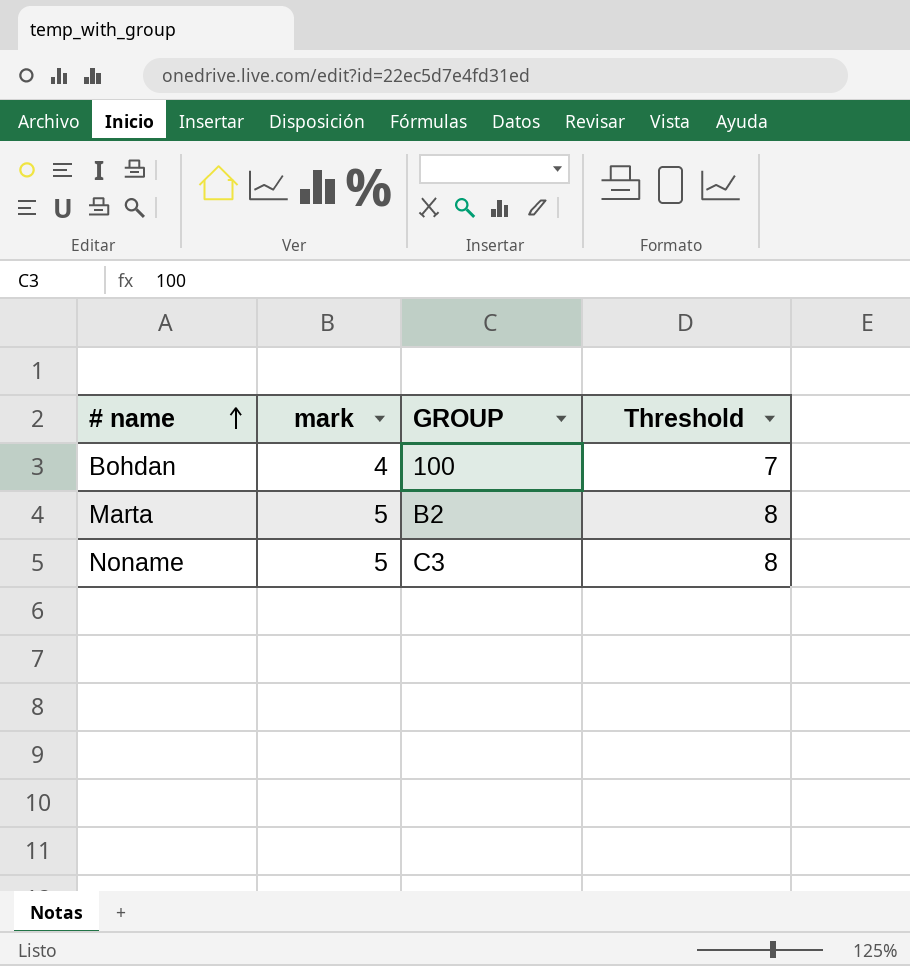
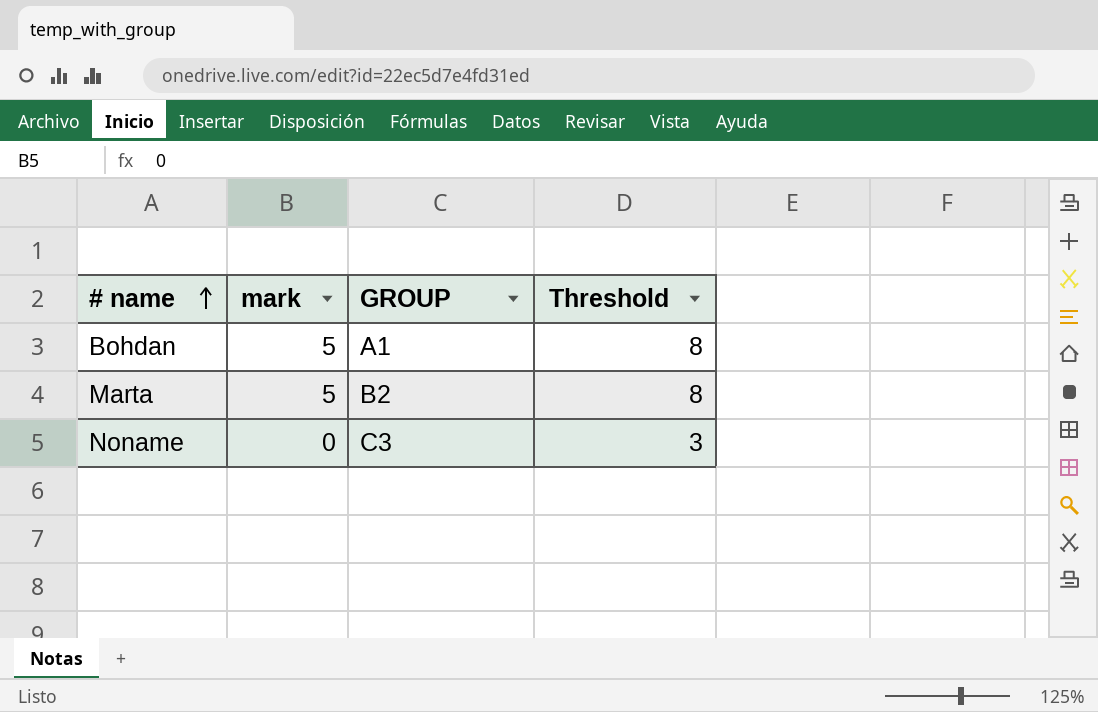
Bohdan | mark: 4 -> 5
Bohdan | GROUP: 100 -> A1
Bohdan | Threshold: 7 -> 8
Noname | mark: 5 -> 0
Noname | Threshold: 8 -> 3

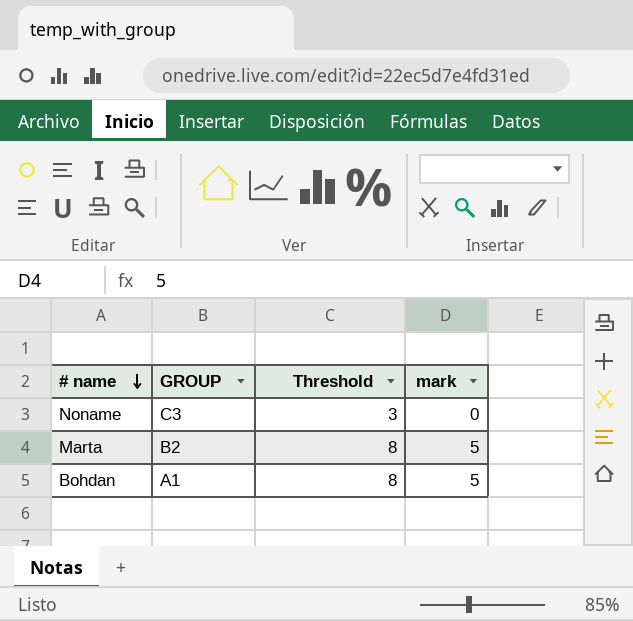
row order: # name ascending -> # name descending
column mark | position: 2 -> 4

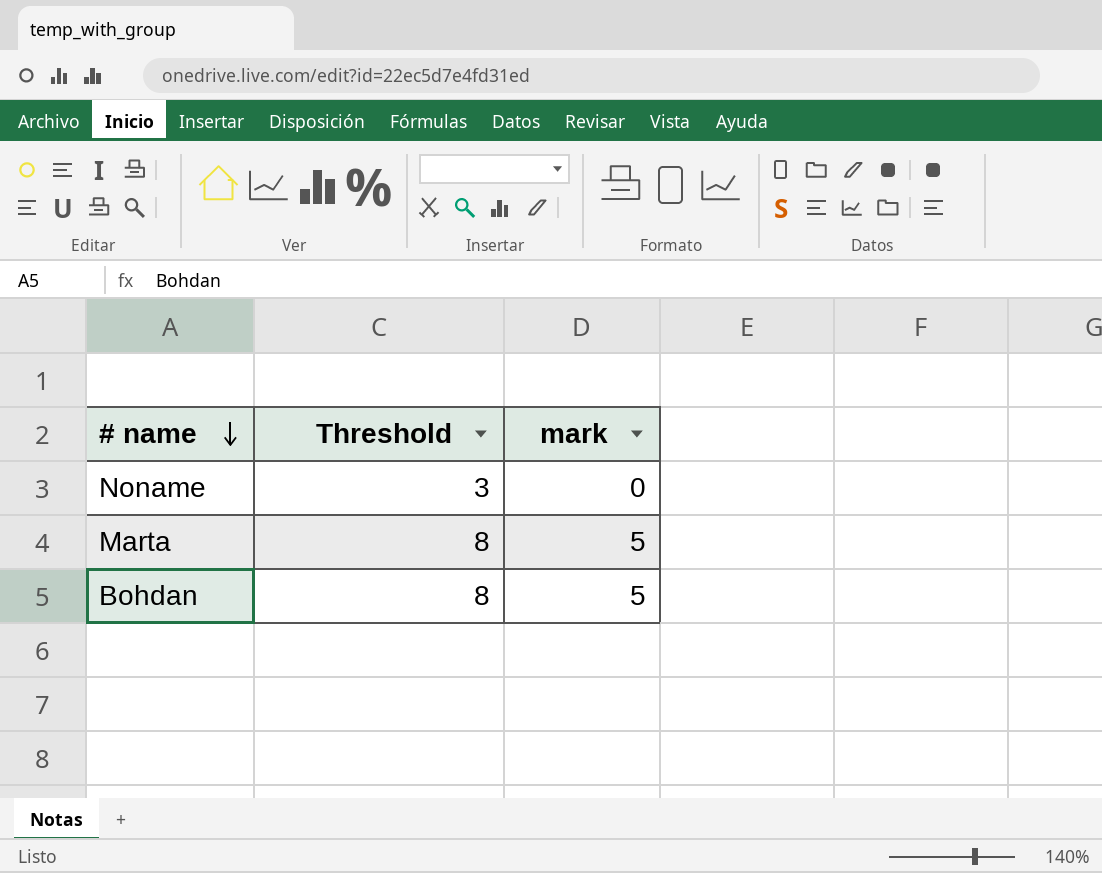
column GROUP | position: 2 -> none

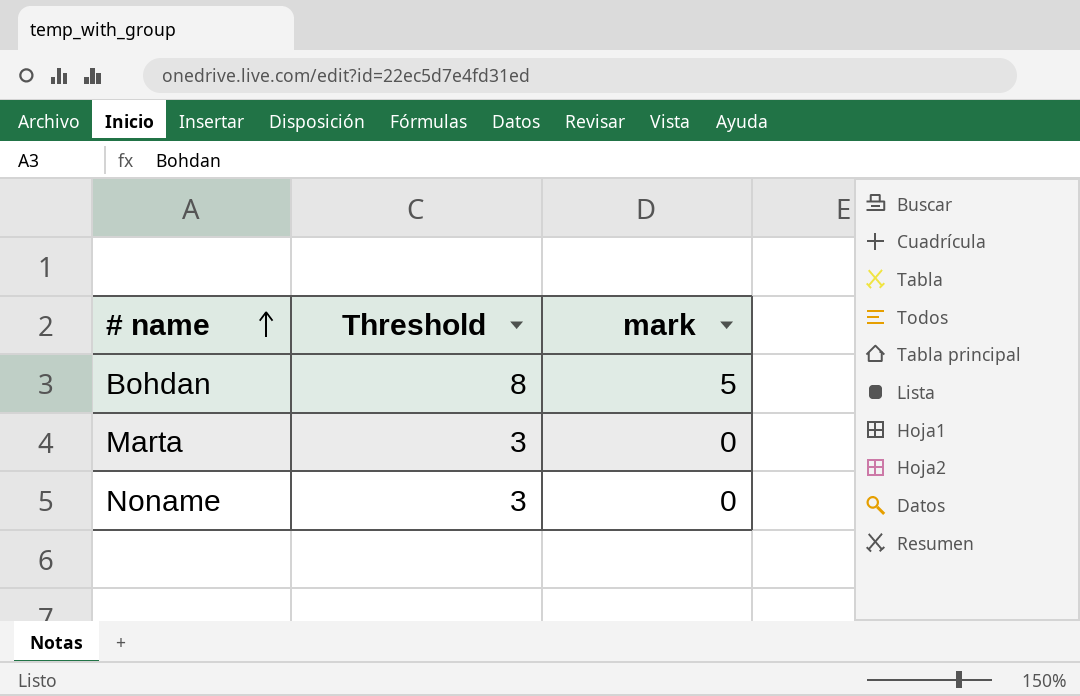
row order: # name descending -> # name ascending
Marta | Threshold: 8 -> 3
Marta | mark: 5 -> 0

